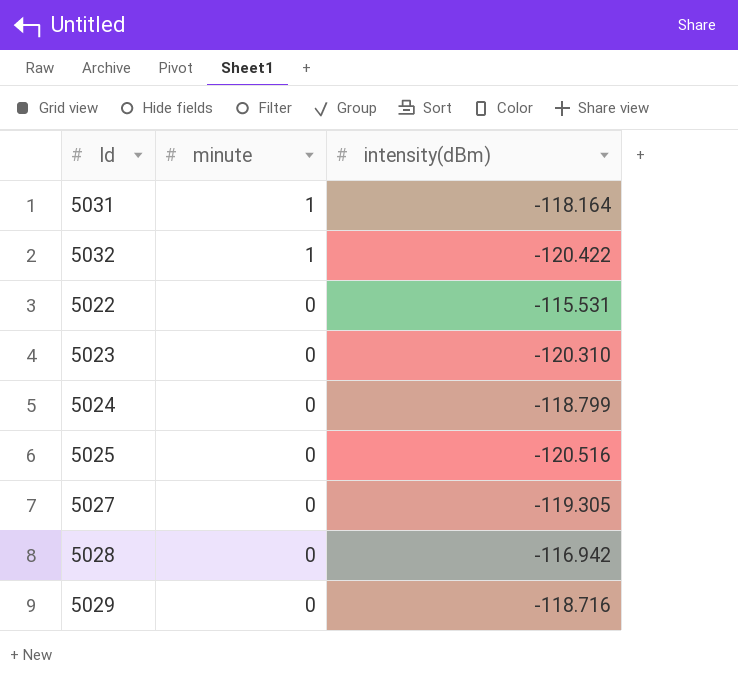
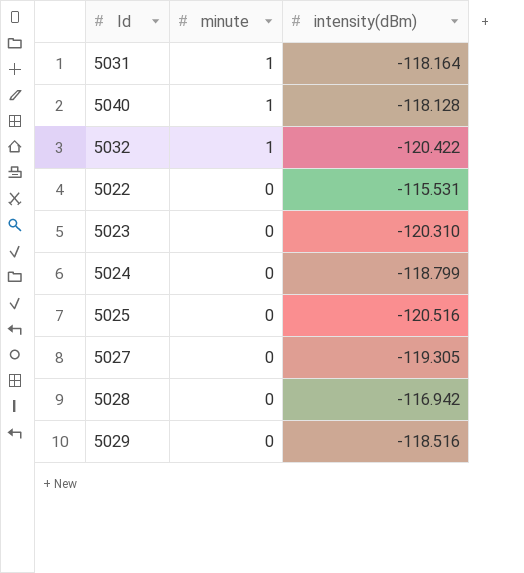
row 5040: none -> 1 | -118.128
5029 | intensity(dBm): -118.716 -> -118.516

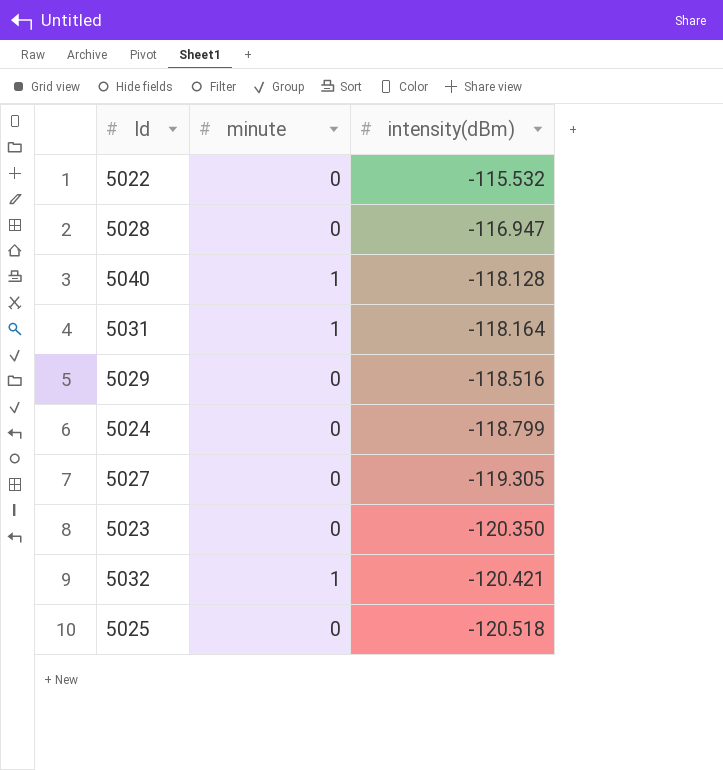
row order: minute descending -> intensity(dBm) descending
5022 | intensity(dBm): -115.531 -> -115.532
5028 | intensity(dBm): -116.942 -> -116.947
5023 | intensity(dBm): -120.310 -> -120.350
5032 | intensity(dBm): -120.422 -> -120.421
5025 | intensity(dBm): -120.516 -> -120.518

